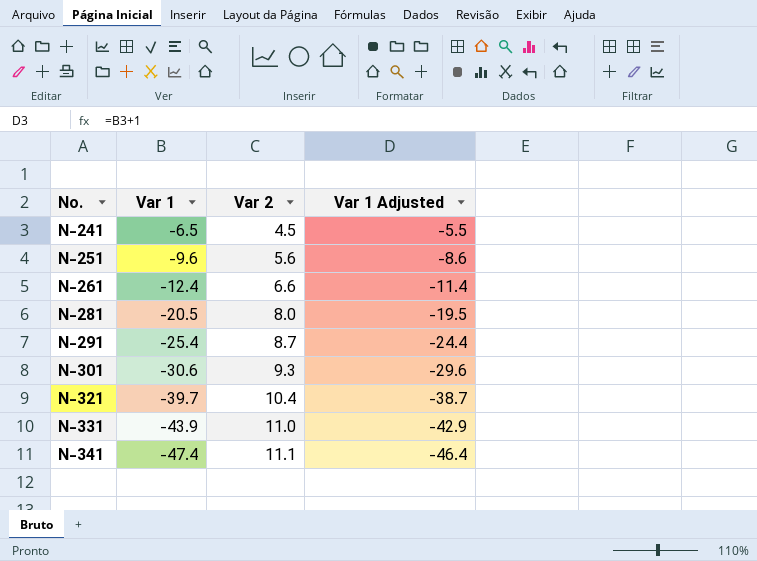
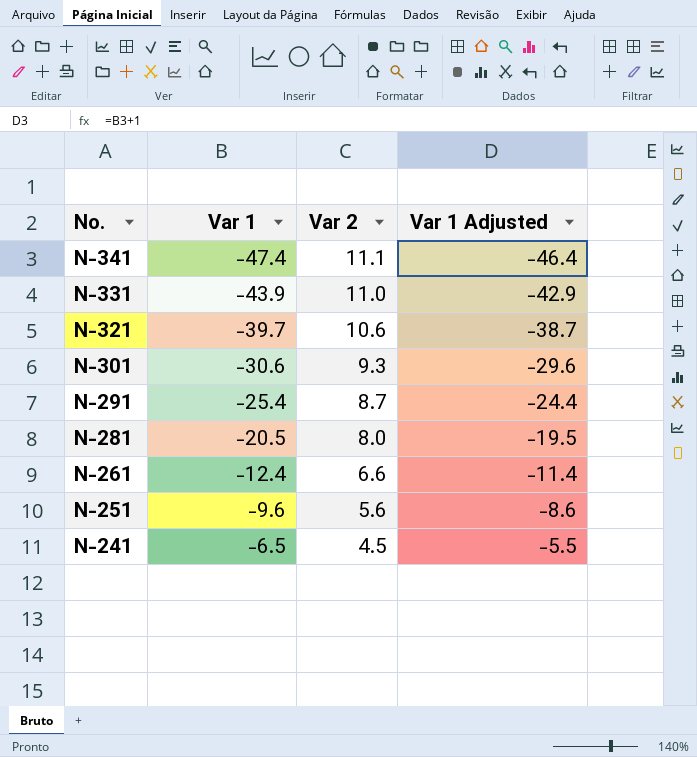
row order: No. ascending -> No. descending
N-321 | Var 2: 10.4 -> 10.6

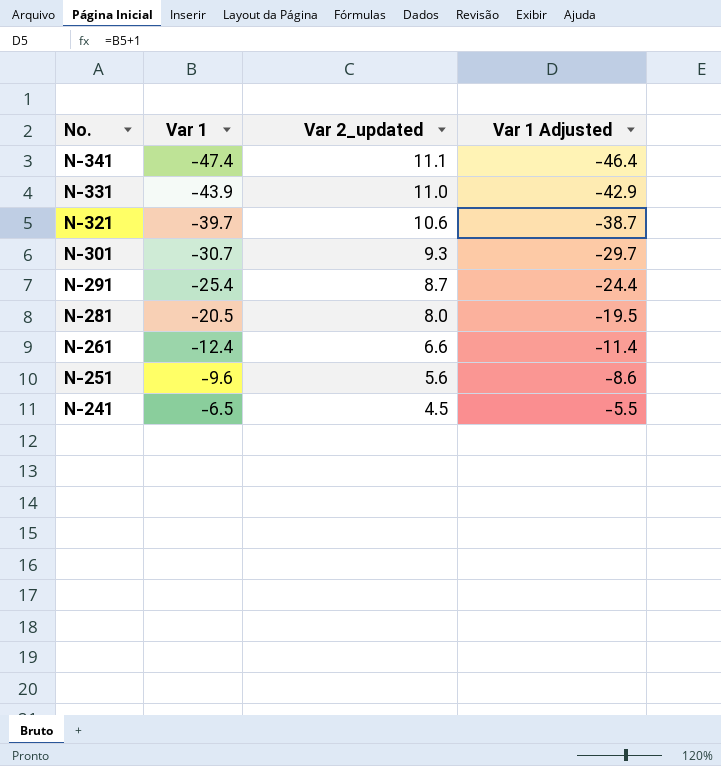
column name: Var 2 -> Var 2_updated
N-301 | Var 1: -30.6 -> -30.7
N-301 | Var 1 Adjusted: -29.6 -> -29.7

